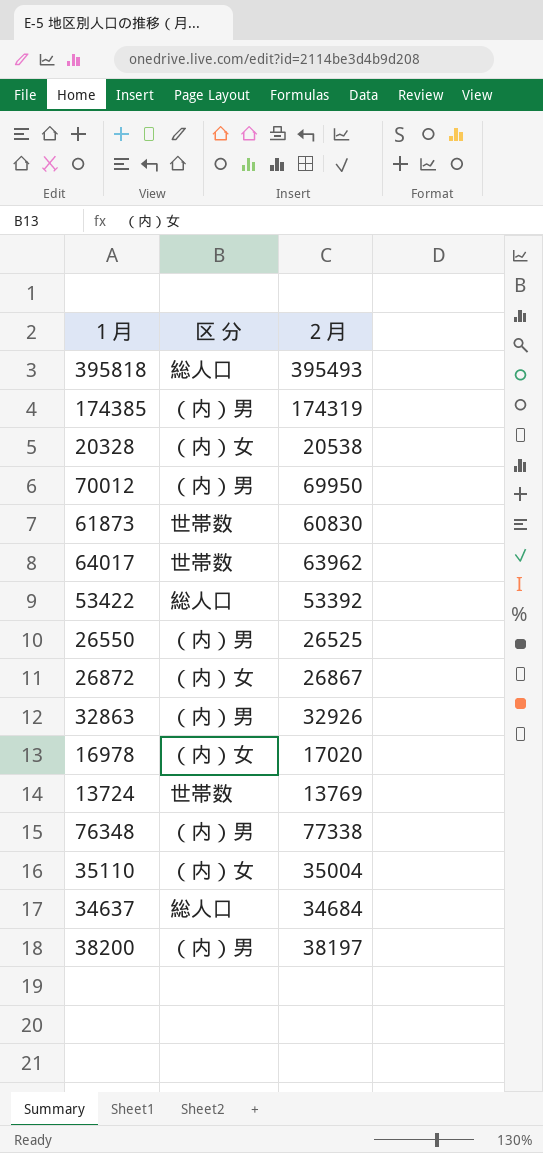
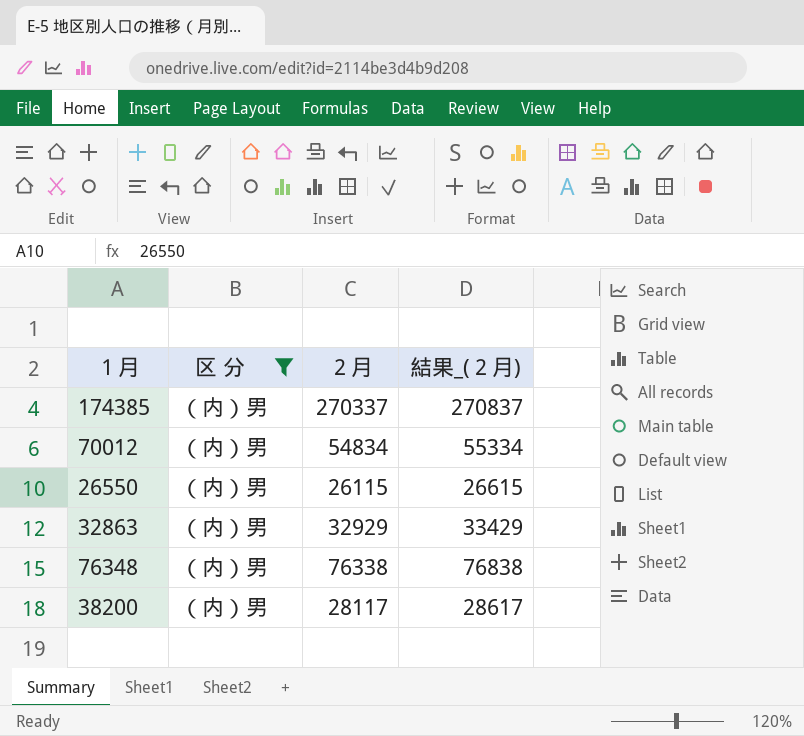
filter: none -> 区 分 = （内）男
column 結果_(２月) | formula: none -> [２月] + 500
174385 | ２月: 174319 -> 270337
70012 | ２月: 69950 -> 54834
26550 | ２月: 26525 -> 26115
32863 | ２月: 32926 -> 32929
76348 | ２月: 77338 -> 76338
38200 | ２月: 38197 -> 28117

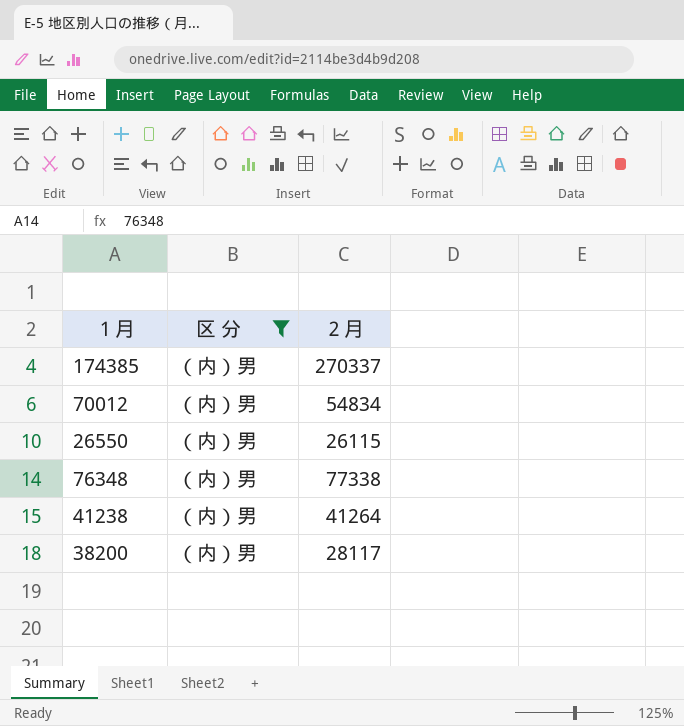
column 結果_(２月) | formula: [２月] + 500 -> none
row 32863: （内）男 | 32929 | 33429 -> none
76348 | ２月: 76338 -> 77338
row 41238: none -> （内）男 | 41264

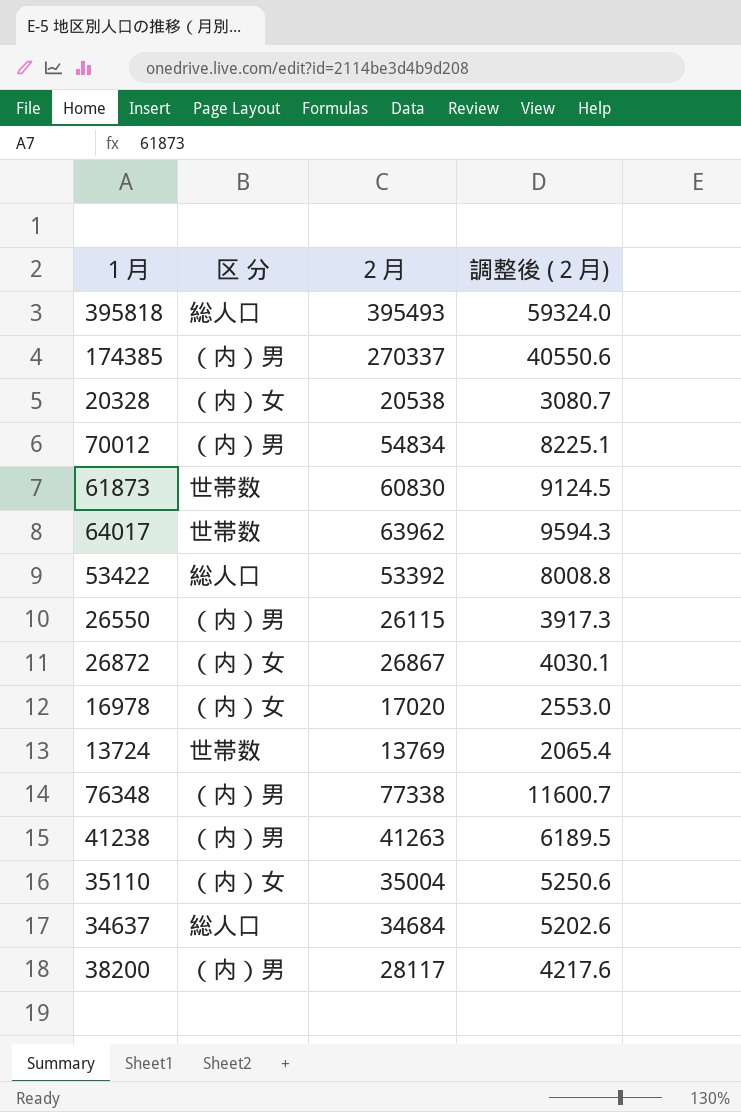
filter: 区 分 = （内）男 -> none
column 調整後 (２月) | formula: none -> [２月] * 0.15
41238 | ２月: 41264 -> 41263

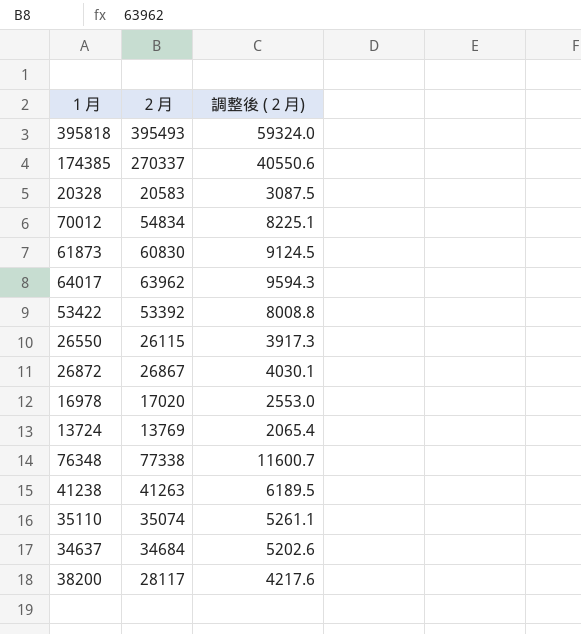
column 区 分 | position: 2 -> none
20328 | ２月: 20538 -> 20583
20328 | 調整後 (２月): 3080.7 -> 3087.5
35110 | ２月: 35004 -> 35074
35110 | 調整後 (２月): 5250.6 -> 5261.1

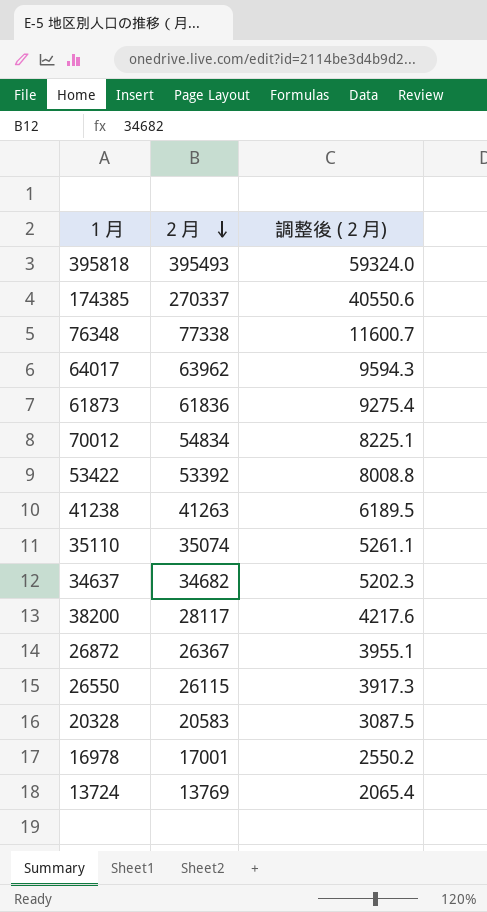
row order: none -> ２月 descending
61873 | ２月: 60830 -> 61836
61873 | 調整後 (２月): 9124.5 -> 9275.4
34637 | ２月: 34684 -> 34682
34637 | 調整後 (２月): 5202.6 -> 5202.3
26872 | ２月: 26867 -> 26367
26872 | 調整後 (２月): 4030.1 -> 3955.1
16978 | ２月: 17020 -> 17001
16978 | 調整後 (２月): 2553.0 -> 2550.2

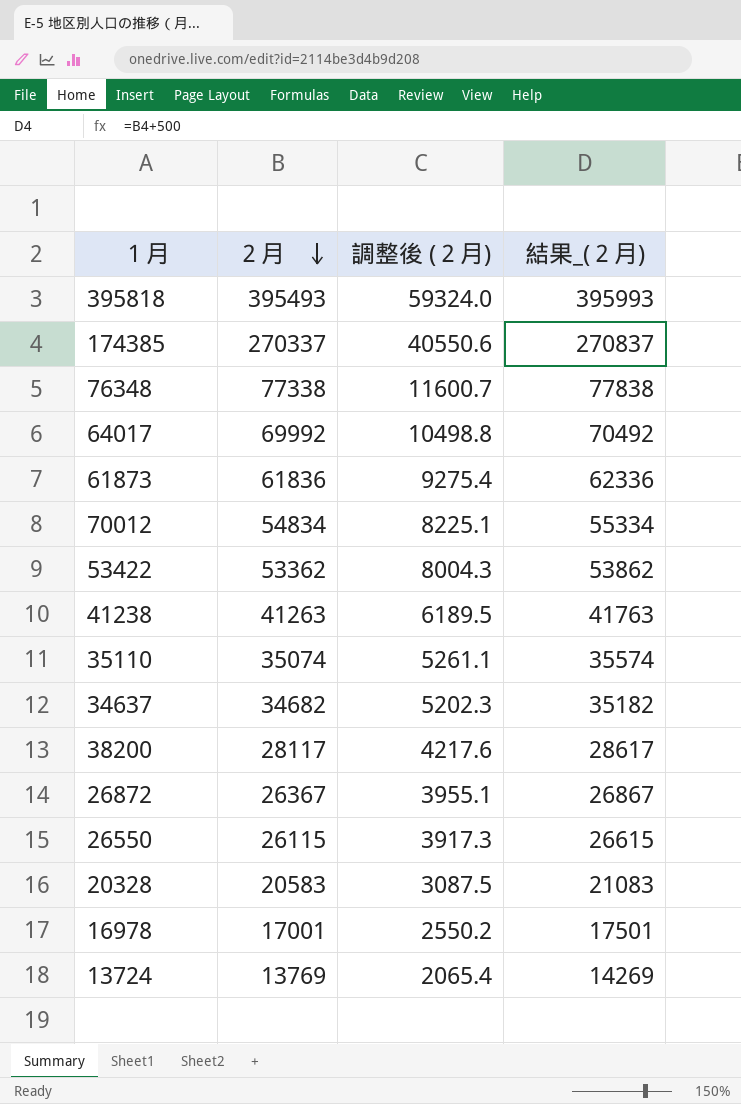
column 結果_(２月) | formula: none -> [２月] + 500
64017 | ２月: 63962 -> 69992
64017 | 調整後 (２月): 9594.3 -> 10498.8
53422 | ２月: 53392 -> 53362
53422 | 調整後 (２月): 8008.8 -> 8004.3

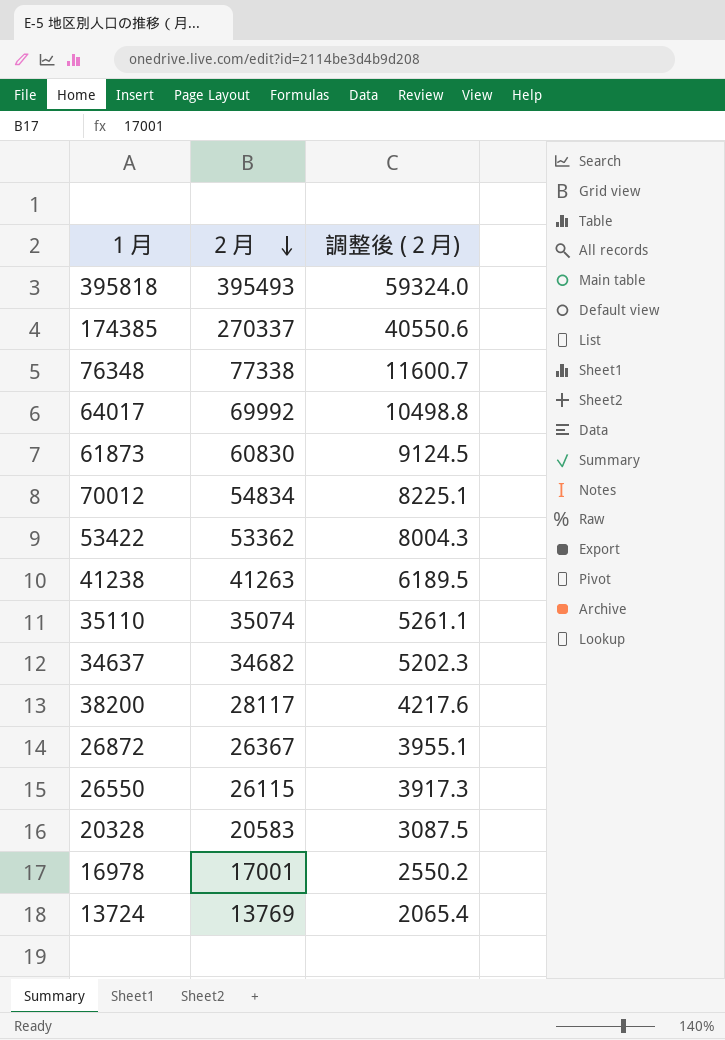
column 結果_(２月) | formula: [２月] + 500 -> none
61873 | ２月: 61836 -> 60830
61873 | 調整後 (２月): 9275.4 -> 9124.5

